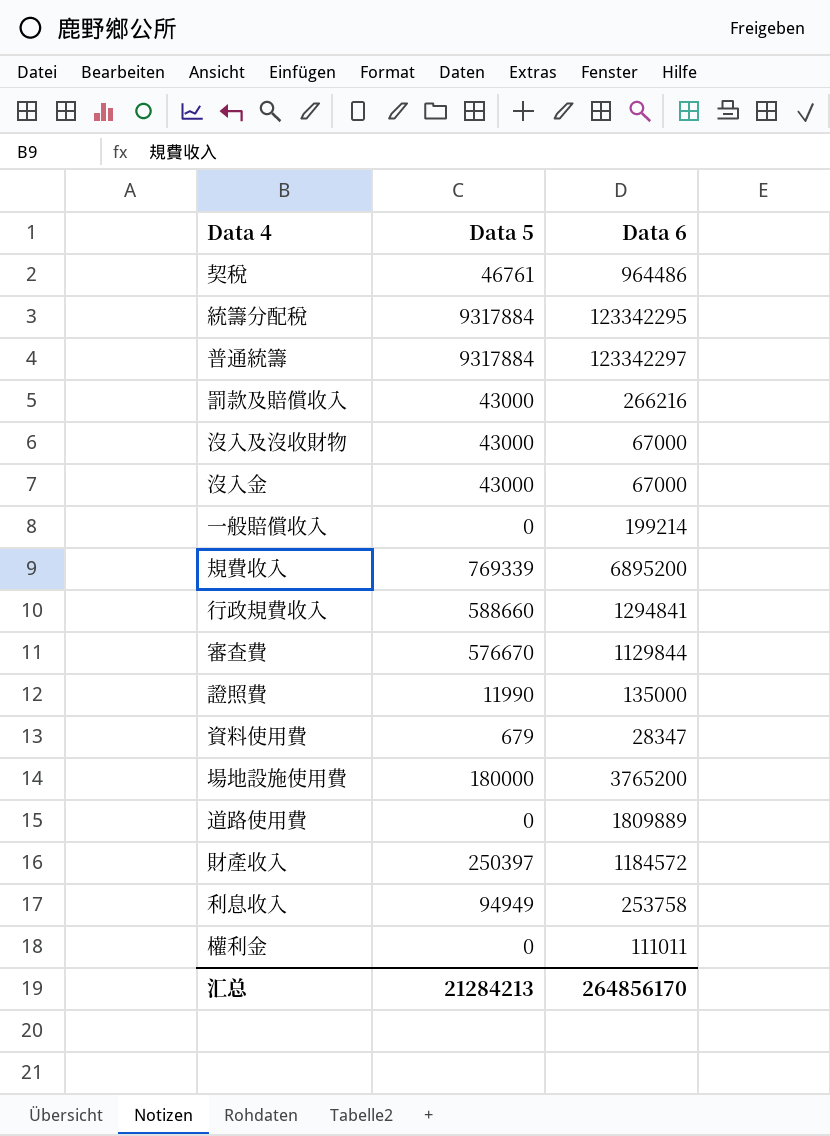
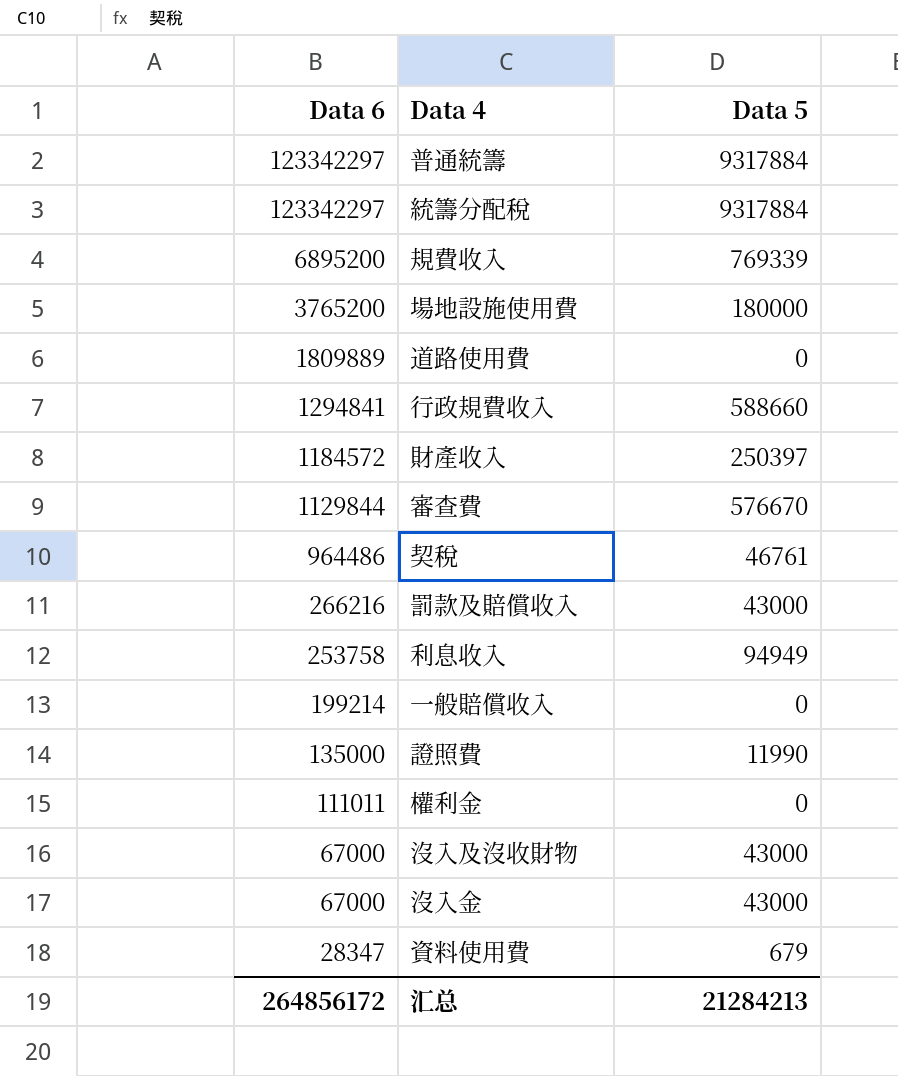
row order: none -> Data 6 descending
column Data 6 | position: 3 -> 1
統籌分配稅 | Data 6: 123342295 -> 123342297
汇总 | Data 6: 264856170 -> 264856172

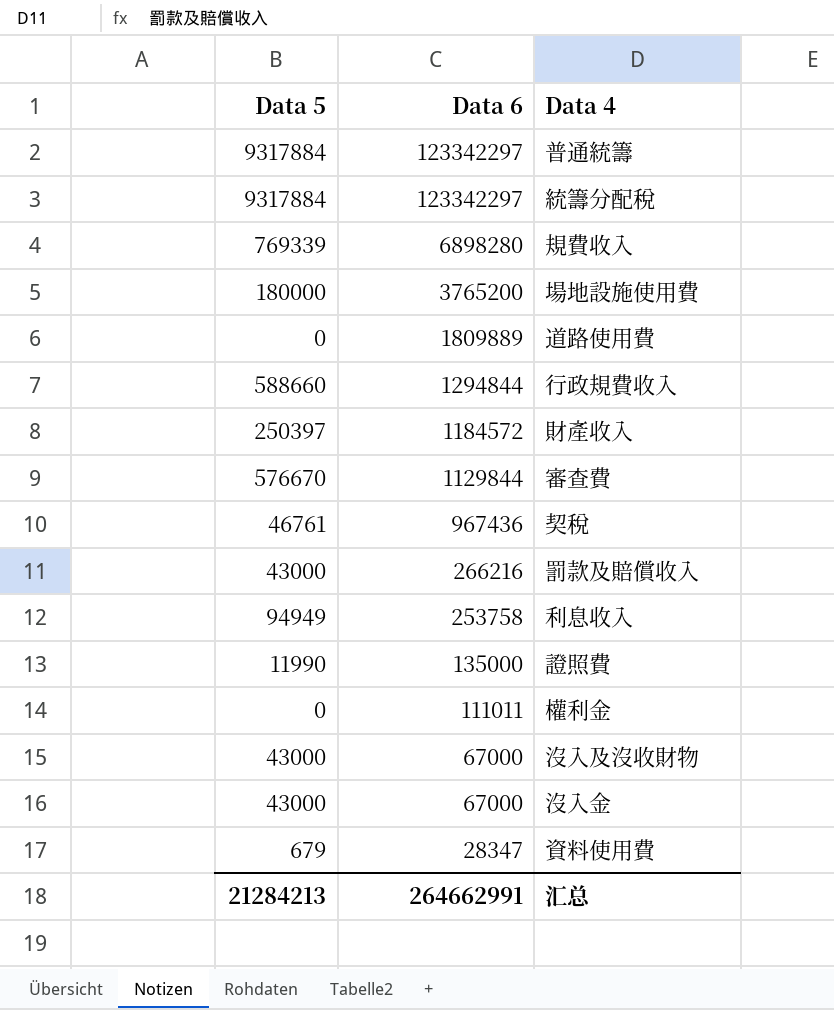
column Data 5 | position: 3 -> 1
row 一般賠償收入: 199214 | 0 -> none
規費收入 | Data 6: 6895200 -> 6898280
行政規費收入 | Data 6: 1294841 -> 1294844
契稅 | Data 6: 964486 -> 967436
汇总 | Data 6: 264856172 -> 264662991

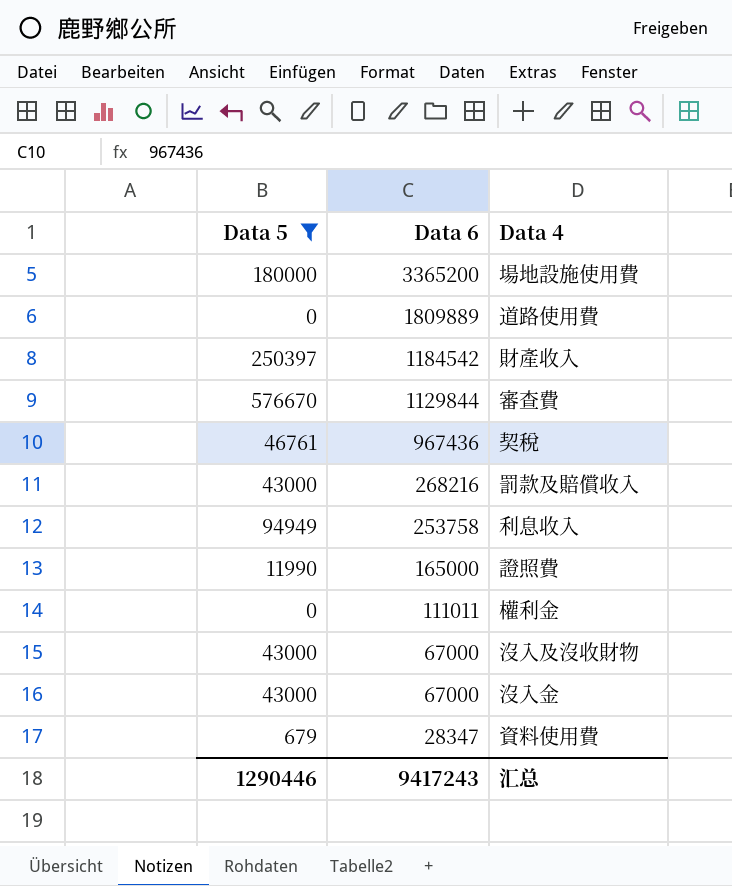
filter: none -> Data 5 <= 576670
場地設施使用費 | Data 6: 3765200 -> 3365200
財產收入 | Data 6: 1184572 -> 1184542
罰款及賠償收入 | Data 6: 266216 -> 268216
證照費 | Data 6: 135000 -> 165000
汇总 | Data 5: 21284213 -> 1290446
汇总 | Data 6: 264662991 -> 9417243

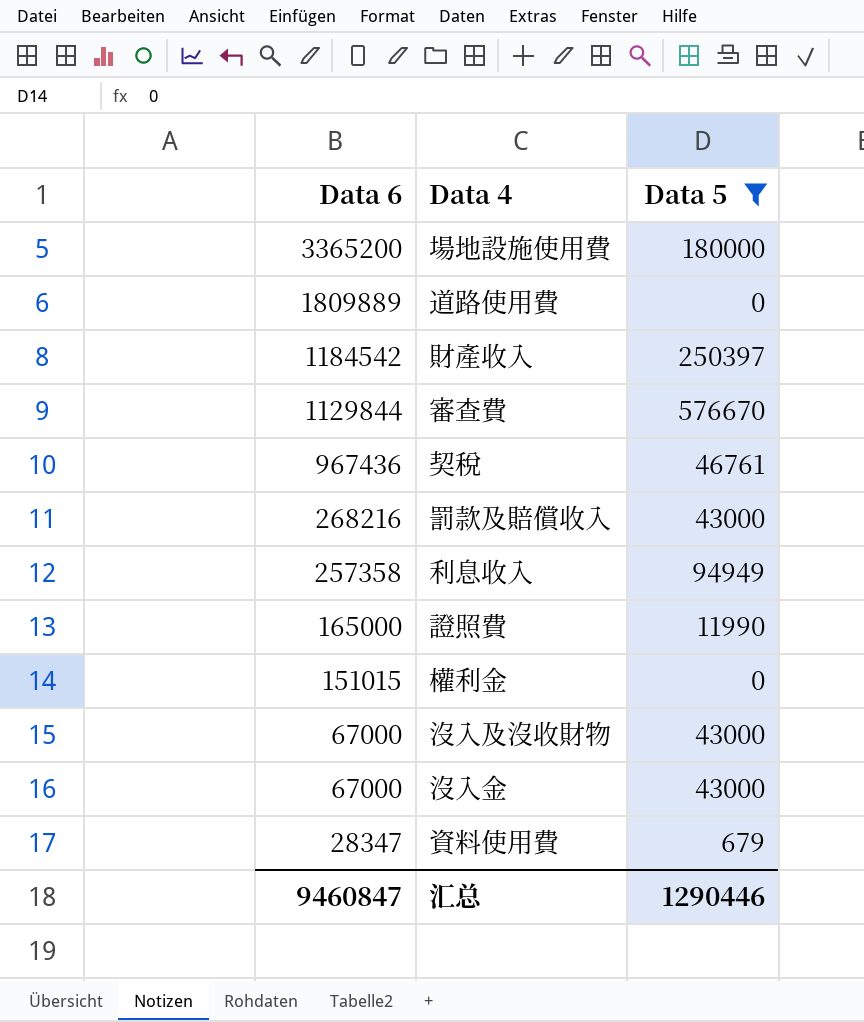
column Data 5 | position: 1 -> 3
利息收入 | Data 6: 253758 -> 257358
權利金 | Data 6: 111011 -> 151015
汇总 | Data 6: 9417243 -> 9460847

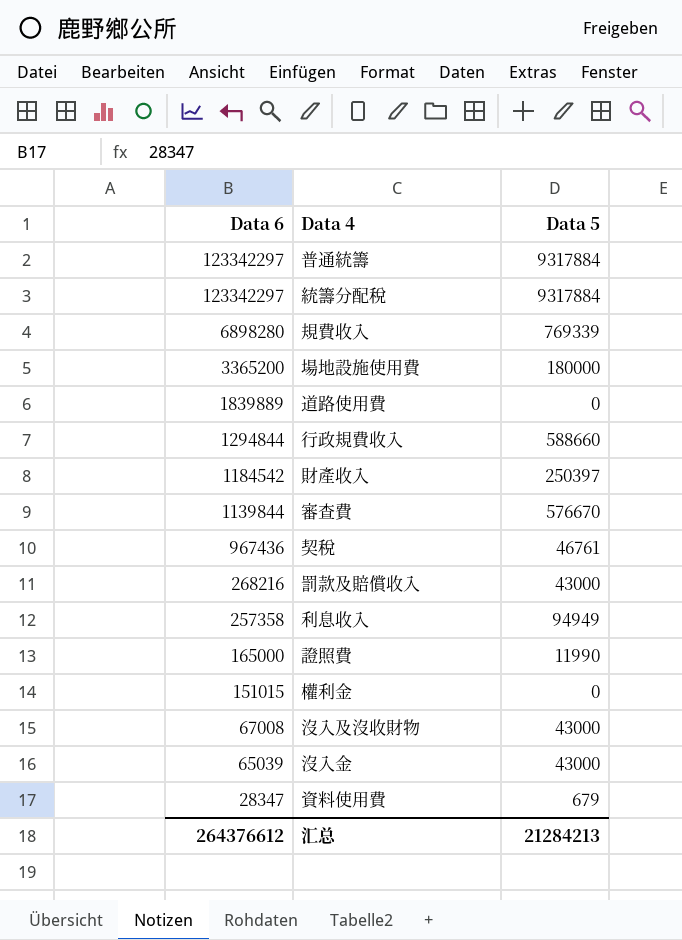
filter: Data 5 <= 576670 -> none
道路使用費 | Data 6: 1809889 -> 1839889
審查費 | Data 6: 1129844 -> 1139844
沒入及沒收財物 | Data 6: 67000 -> 67008
沒入金 | Data 6: 67000 -> 65039
汇总 | Data 6: 9460847 -> 264376612
汇总 | Data 5: 1290446 -> 21284213

